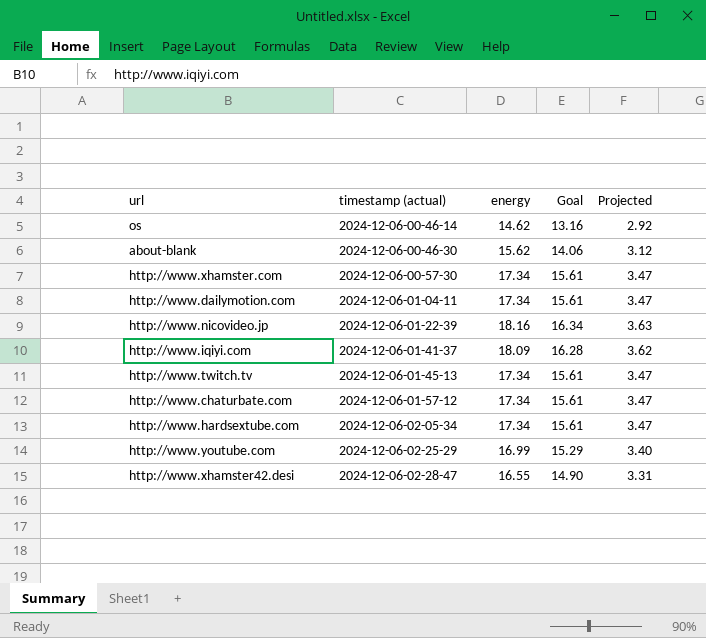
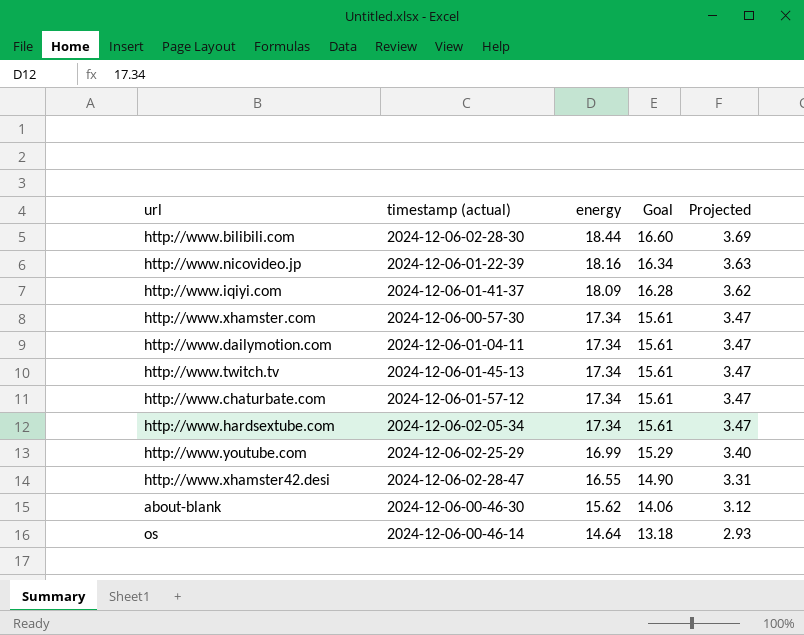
row order: timestamp (actual) ascending -> energy descending
row http://www.bilibili.com: none -> 2024-12-06-02-28-30 | 18.44 | 16.60 | 3.69
os | energy: 14.62 -> 14.64
os | Goal: 13.16 -> 13.18
os | Projected: 2.92 -> 2.93

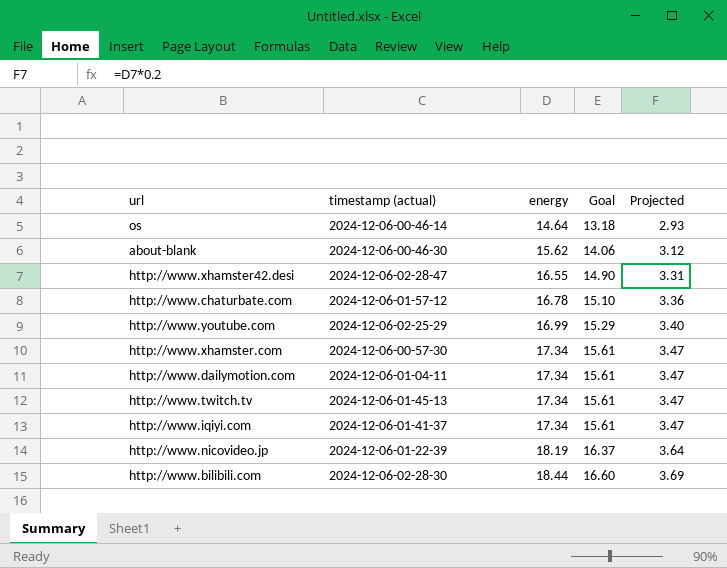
row order: energy descending -> energy ascending
row http://www.hardsextube.com: 2024-12-06-02-05-34 | 17.34 | 15.61 | 3.47 -> none
http://www.chaturbate.com | energy: 17.34 -> 16.78
http://www.chaturbate.com | Goal: 15.61 -> 15.10
http://www.chaturbate.com | Projected: 3.47 -> 3.36
http://www.iqiyi.com | energy: 18.09 -> 17.34
http://www.iqiyi.com | Goal: 16.28 -> 15.61
http://www.iqiyi.com | Projected: 3.62 -> 3.47
http://www.nicovideo.jp | energy: 18.16 -> 18.19
http://www.nicovideo.jp | Goal: 16.34 -> 16.37
http://www.nicovideo.jp | Projected: 3.63 -> 3.64

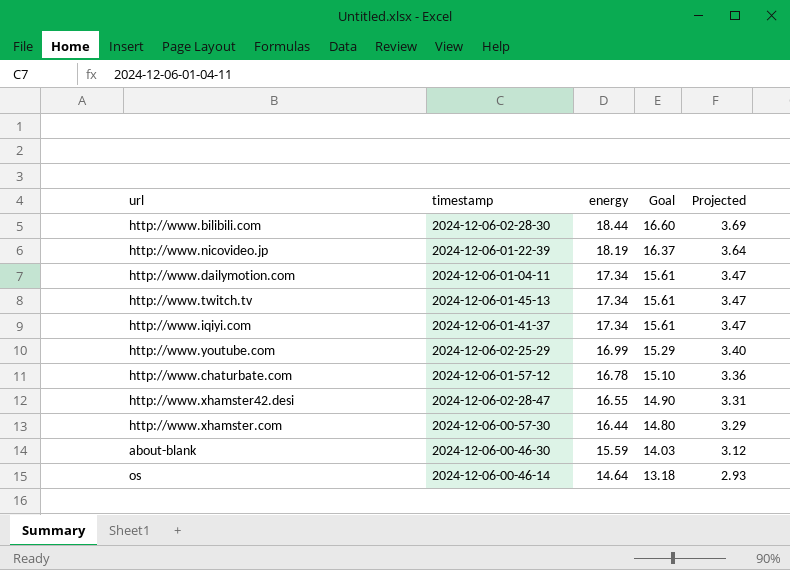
row order: energy ascending -> energy descending
column name: timestamp (actual) -> timestamp
http://www.xhamster.com | energy: 17.34 -> 16.44
http://www.xhamster.com | Goal: 15.61 -> 14.80
http://www.xhamster.com | Projected: 3.47 -> 3.29
about-blank | energy: 15.62 -> 15.59
about-blank | Goal: 14.06 -> 14.03

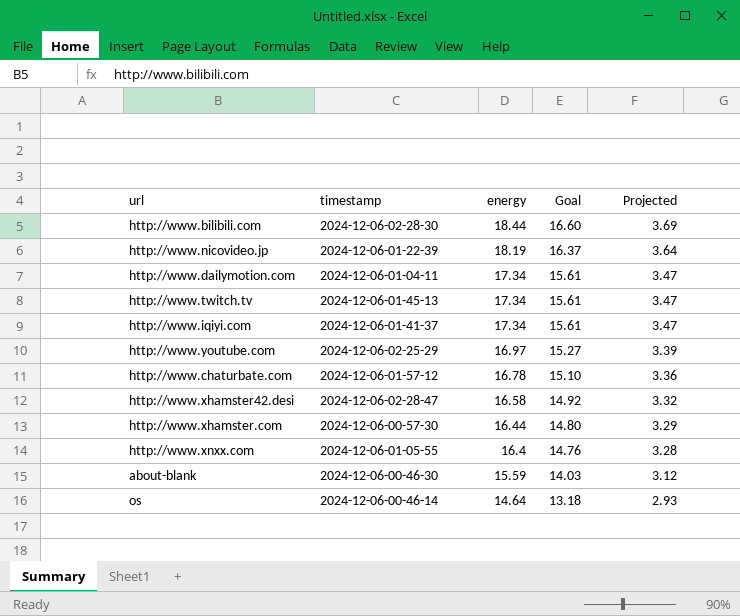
http://www.youtube.com | energy: 16.99 -> 16.97
http://www.youtube.com | Goal: 15.29 -> 15.27
http://www.youtube.com | Projected: 3.40 -> 3.39
http://www.xhamster42.desi | energy: 16.55 -> 16.58
http://www.xhamster42.desi | Goal: 14.90 -> 14.92
http://www.xhamster42.desi | Projected: 3.31 -> 3.32
row http://www.xnxx.com: none -> 2024-12-06-01-05-55 | 16.4 | 14.76 | 3.28

